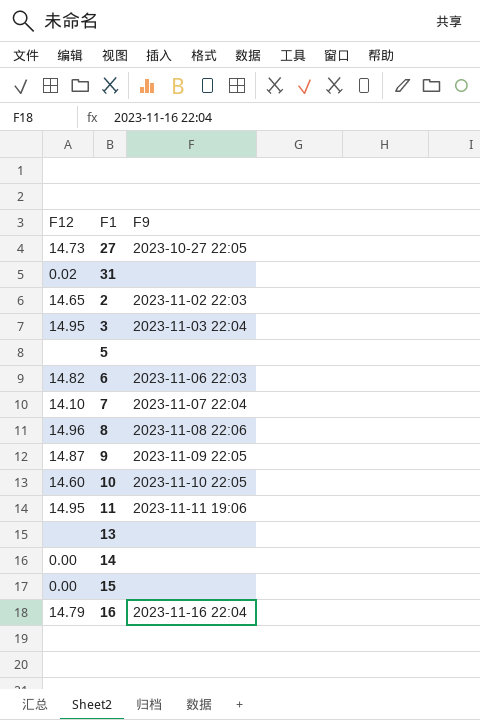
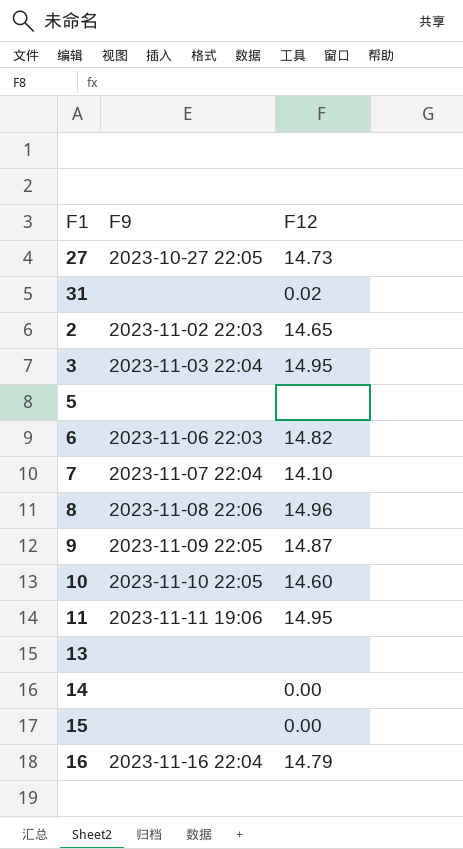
column F12 | position: 1 -> 3

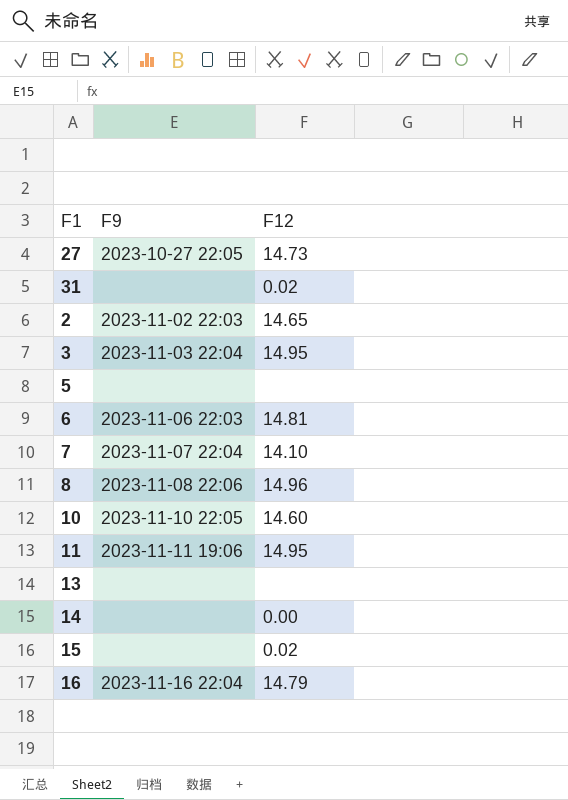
row 9: 2023-11-09 22:05 | 14.87 -> none
6 | F12: 14.82 -> 14.81
15 | F12: 0.00 -> 0.02

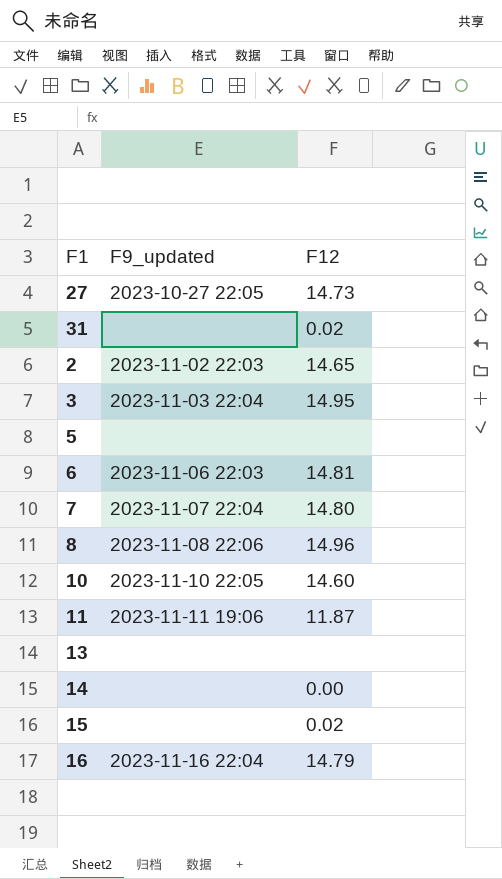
column name: F9 -> F9_updated
7 | F12: 14.10 -> 14.80
11 | F12: 14.95 -> 11.87

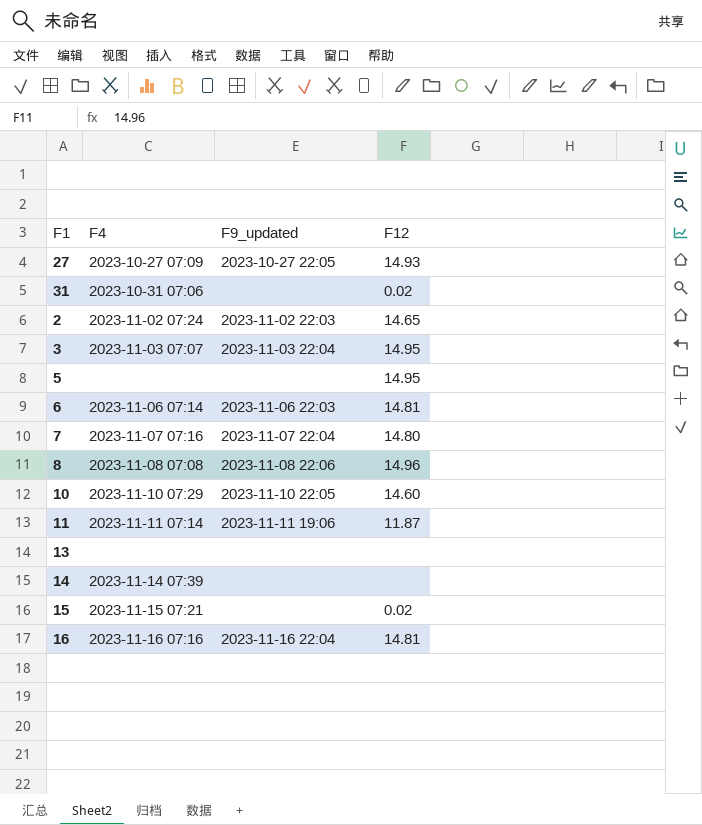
column F4 | position: none -> 2
27 | F12: 14.73 -> 14.93
5 | F12: none -> 14.95
14 | F12: 0.00 -> none
16 | F12: 14.79 -> 14.81

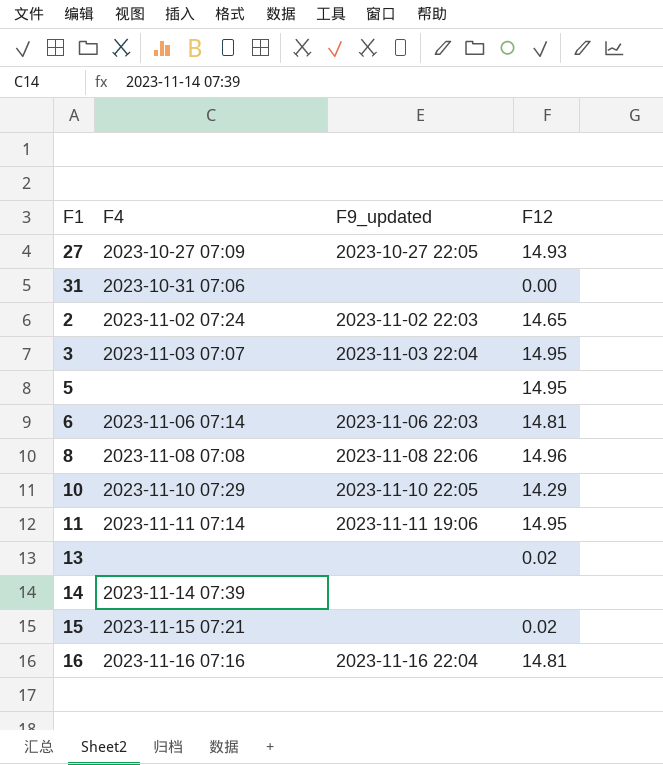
row 7: 2023-11-07 07:16 | 2023-11-07 22:04 | 14.80 -> none
31 | F12: 0.02 -> 0.00
10 | F12: 14.60 -> 14.29
11 | F12: 11.87 -> 14.95
13 | F12: none -> 0.02

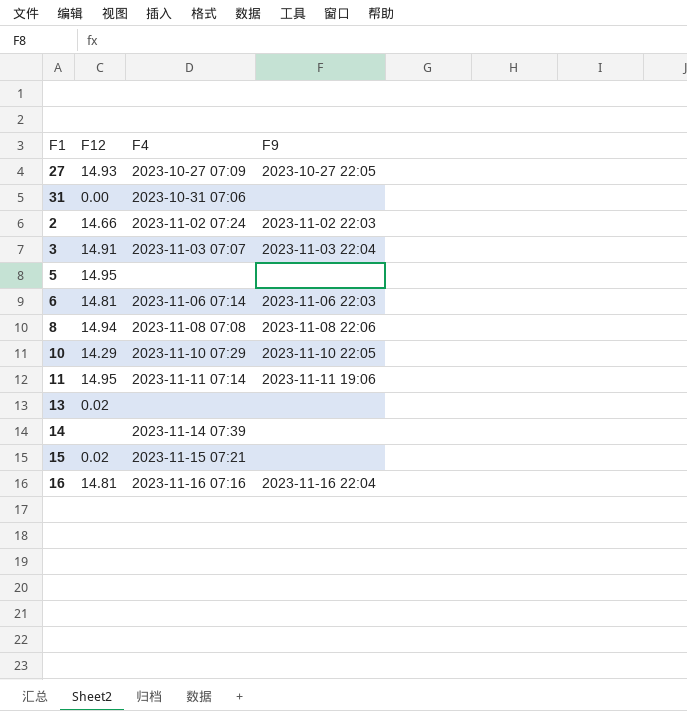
column F12 | position: 4 -> 2
column name: F9_updated -> F9
2 | F12: 14.65 -> 14.66
3 | F12: 14.95 -> 14.91
8 | F12: 14.96 -> 14.94

